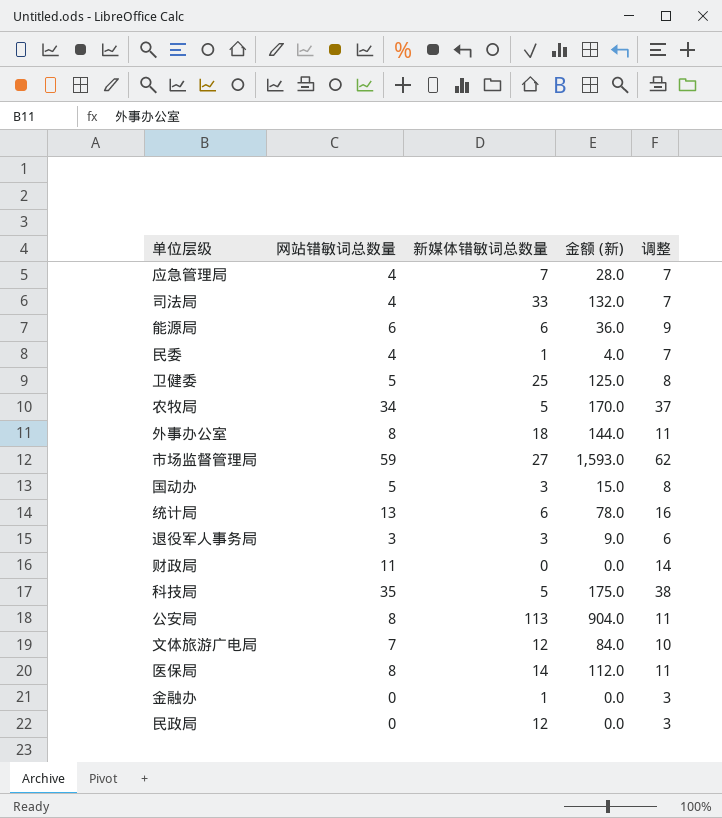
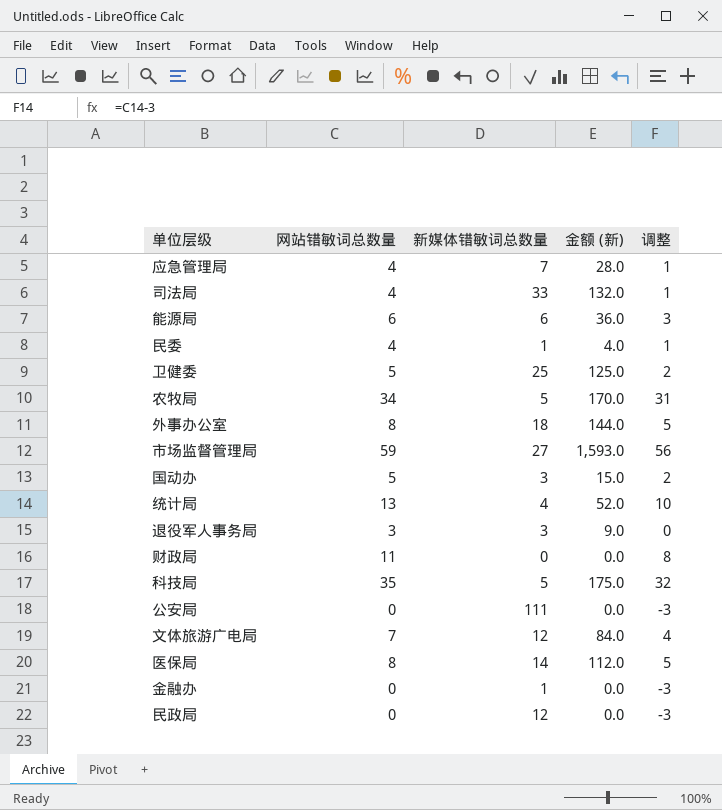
column 调整 | formula: [网站错敏词总数量] + 3 -> [网站错敏词总数量] - 3
统计局 | 新媒体错敏词总数量: 6 -> 4
统计局 | 金额 (新): 78.0 -> 52.0
公安局 | 网站错敏词总数量: 8 -> 0
公安局 | 新媒体错敏词总数量: 113 -> 111
公安局 | 金额 (新): 904.0 -> 0.0

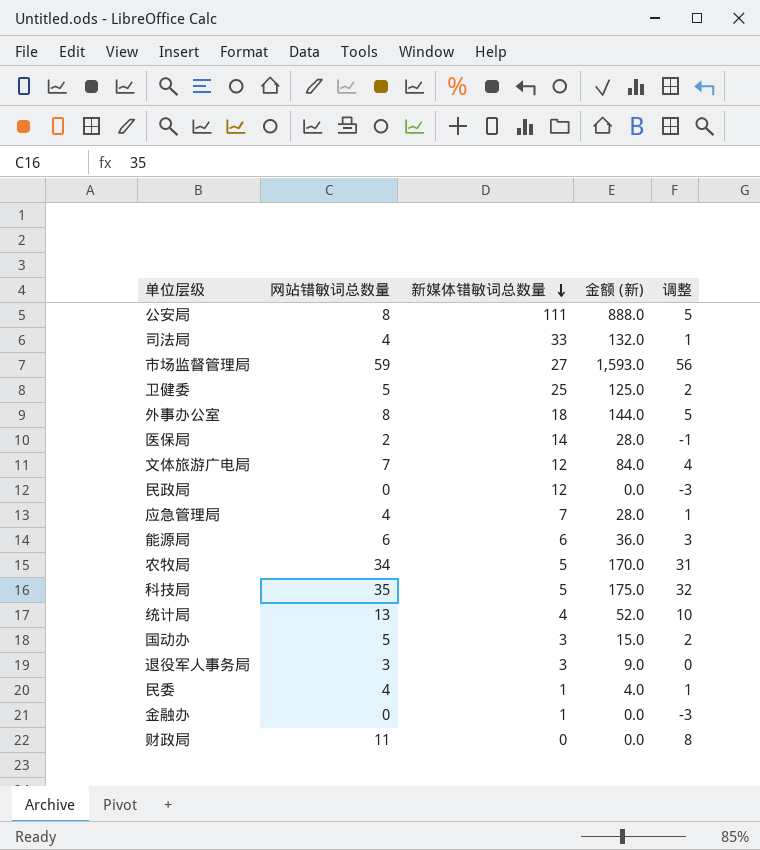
row order: none -> 新媒体错敏词总数量 descending
公安局 | 网站错敏词总数量: 0 -> 8
公安局 | 金额 (新): 0.0 -> 888.0
公安局 | 调整: -3 -> 5
医保局 | 网站错敏词总数量: 8 -> 2
医保局 | 金额 (新): 112.0 -> 28.0
医保局 | 调整: 5 -> -1

